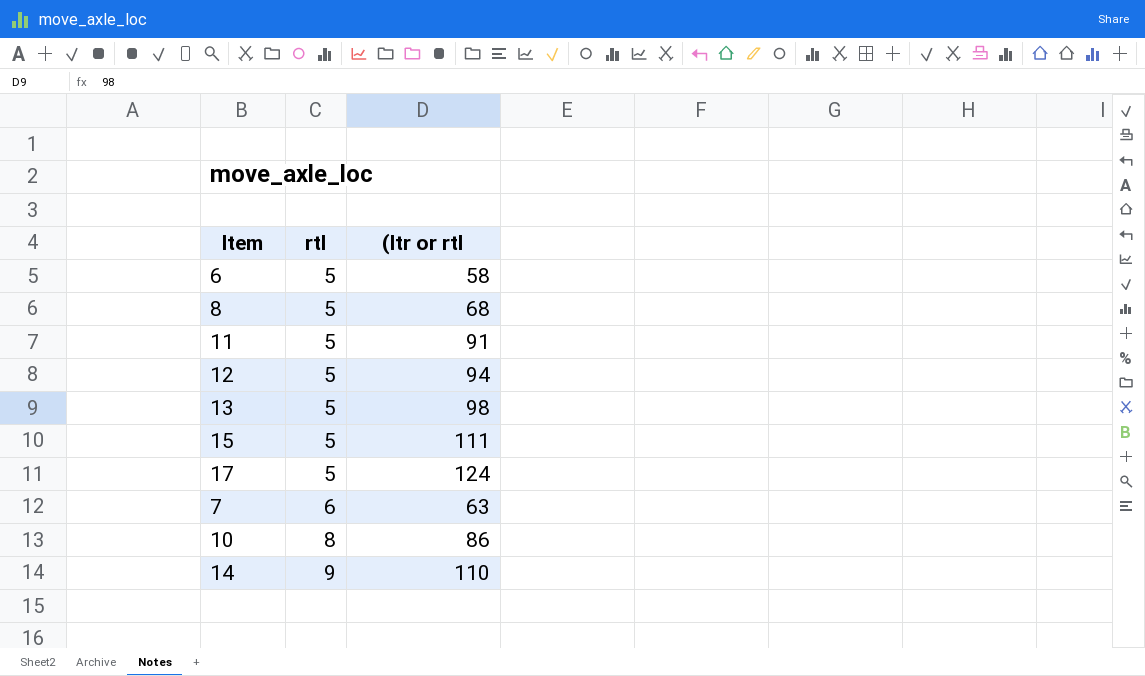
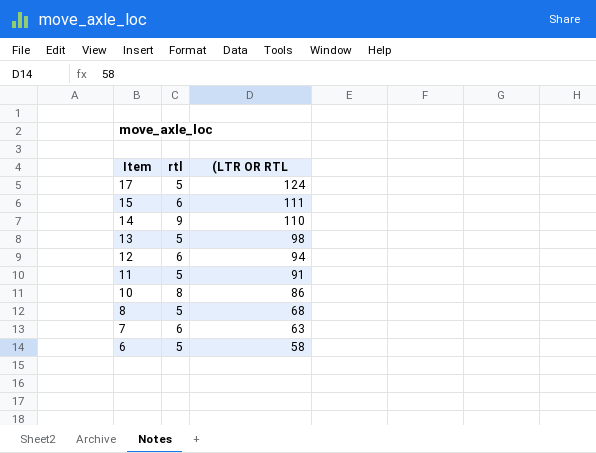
row order: rtl ascending -> Item descending
column name: (ltr or rtl -> (LTR OR RTL
15 | rtl: 5 -> 6
12 | rtl: 5 -> 6

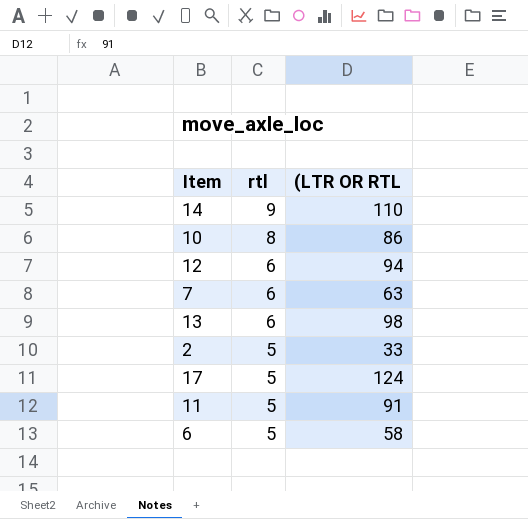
row order: Item descending -> rtl descending
row 15: 6 | 111 -> none
row 8: 5 | 68 -> none
13 | rtl: 5 -> 6
row 2: none -> 5 | 33

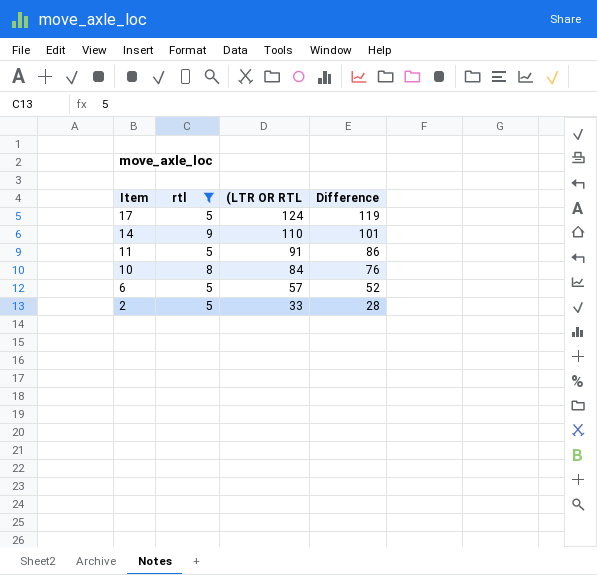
filter: none -> rtl != 6
row order: rtl descending -> Item descending
column Difference | formula: none -> [(LTR OR RTL] - [rtl]
10 | (LTR OR RTL: 86 -> 84
6 | (LTR OR RTL: 58 -> 57

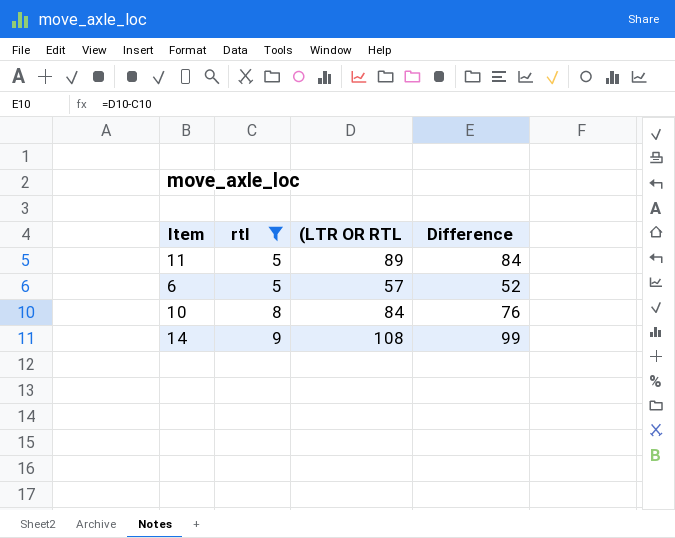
row order: Item descending -> rtl ascending
row 17: 5 | 124 | 119 -> none
row 2: 5 | 33 | 28 -> none
11 | (LTR OR RTL: 91 -> 89
11 | Difference: 86 -> 84
14 | (LTR OR RTL: 110 -> 108
14 | Difference: 101 -> 99

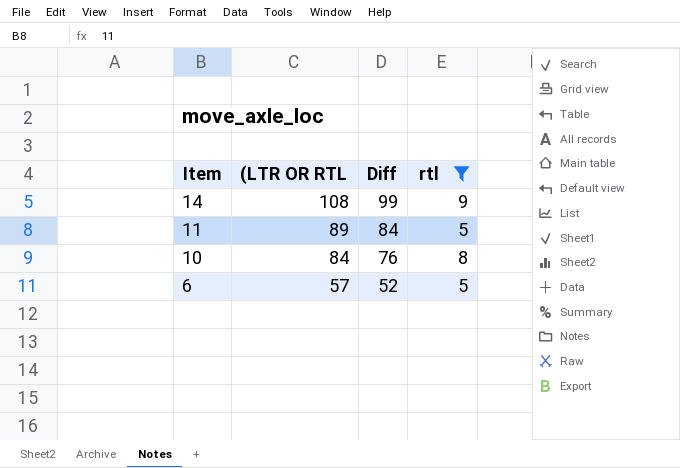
row order: rtl ascending -> Item descending
column name: Difference -> Diff
column rtl | position: 2 -> 4

